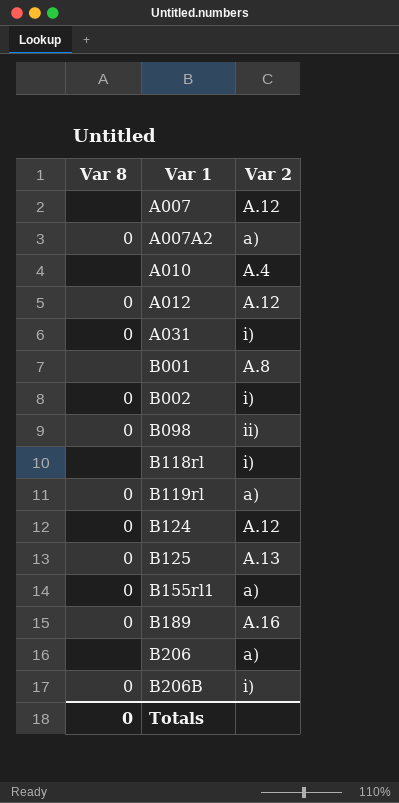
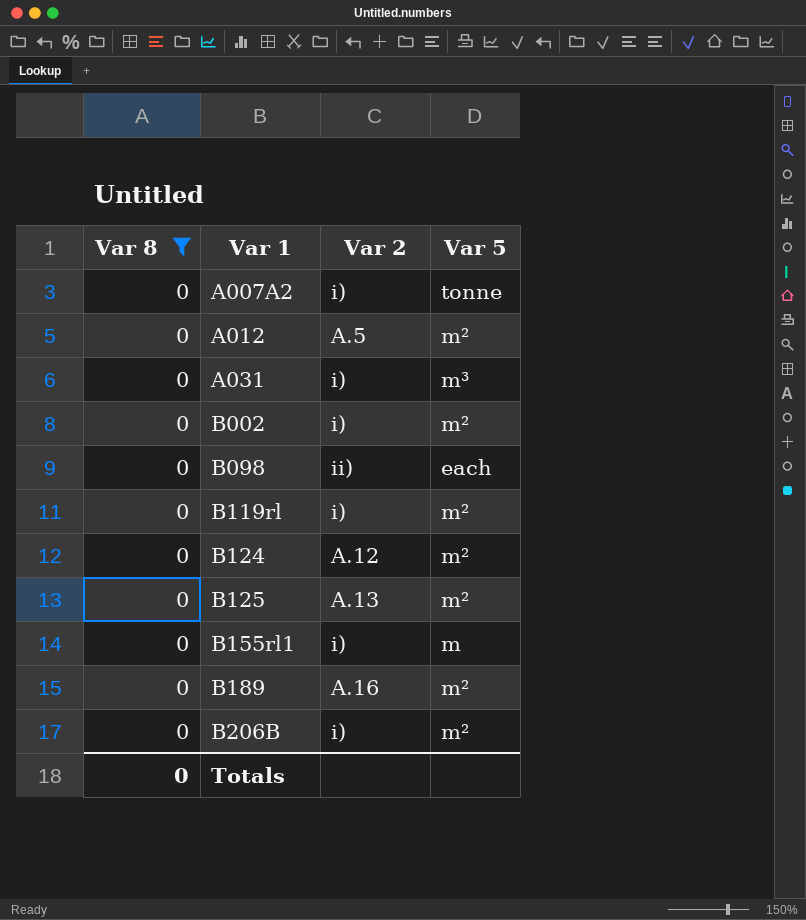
filter: none -> Var 8 = 0
column Var 5 | position: none -> 4
A007A2 | Var 2: a) -> i)
A012 | Var 2: A.12 -> A.5
B119rl | Var 2: a) -> i)
B155rl1 | Var 2: a) -> i)

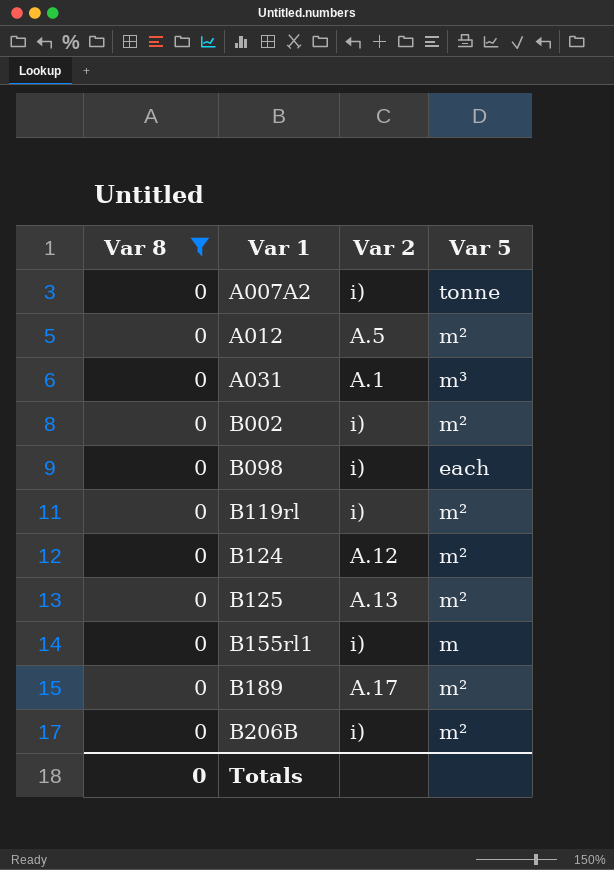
A031 | Var 2: i) -> A.1
B098 | Var 2: ii) -> i)
B189 | Var 2: A.16 -> A.17

